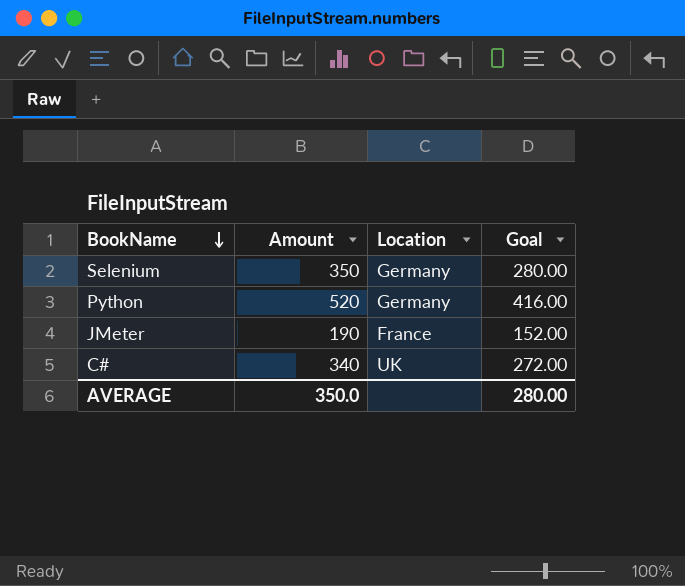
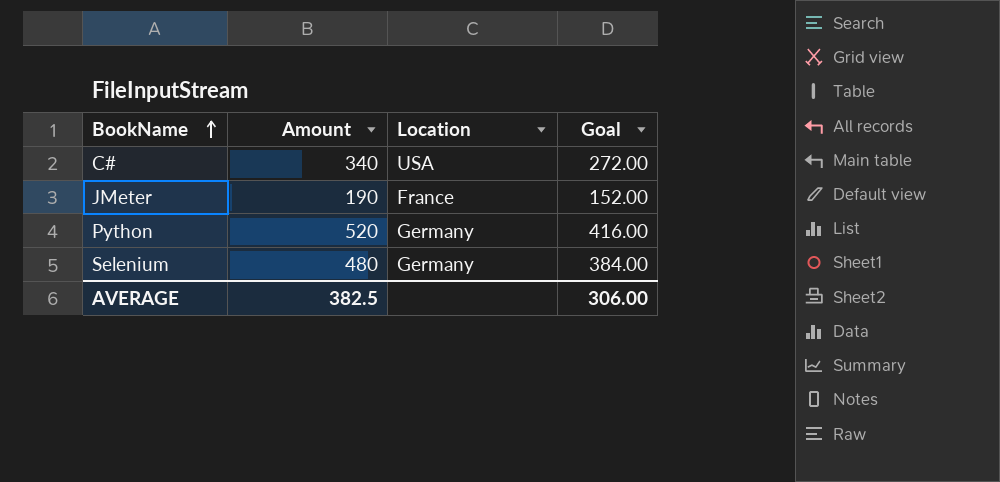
row order: BookName descending -> BookName ascending
C# | Location: UK -> USA
Selenium | Amount: 350 -> 480
Selenium | Goal: 280.00 -> 384.00
AVERAGE | Amount: 350.0 -> 382.5
AVERAGE | Goal: 280.00 -> 306.00

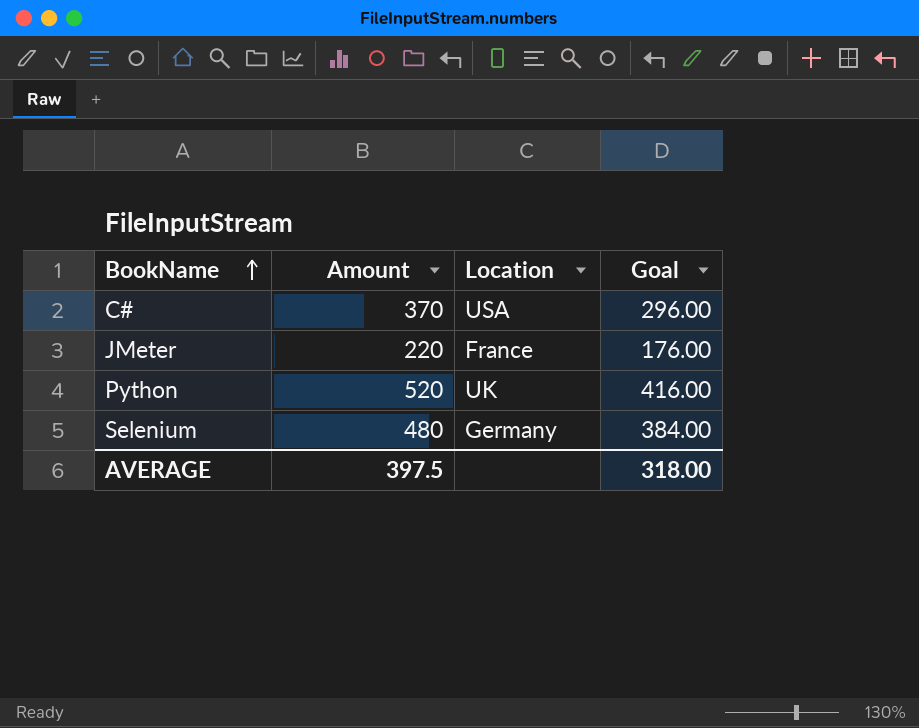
C# | Amount: 340 -> 370
C# | Goal: 272.00 -> 296.00
JMeter | Amount: 190 -> 220
JMeter | Goal: 152.00 -> 176.00
Python | Location: Germany -> UK
AVERAGE | Amount: 382.5 -> 397.5
AVERAGE | Goal: 306.00 -> 318.00

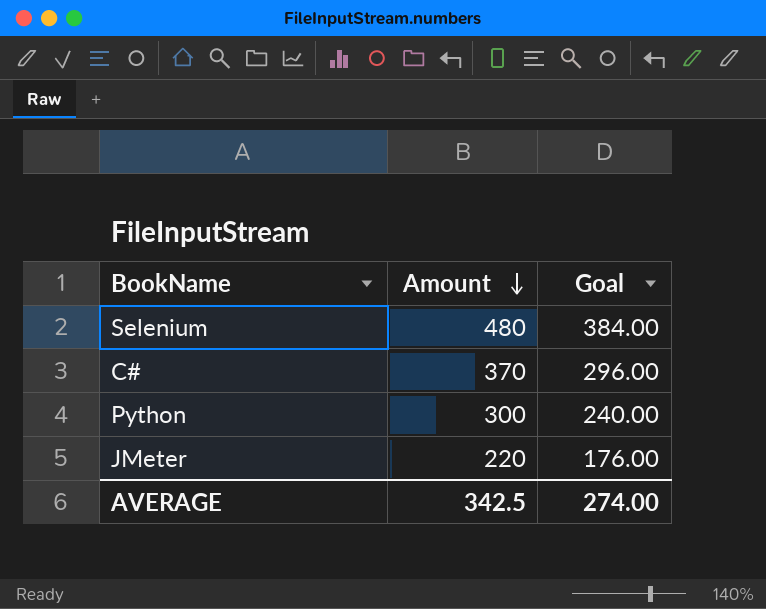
row order: BookName ascending -> Amount descending
column Location | position: 3 -> none
Python | Amount: 520 -> 300
Python | Goal: 416.00 -> 240.00
AVERAGE | Amount: 397.5 -> 342.5
AVERAGE | Goal: 318.00 -> 274.00

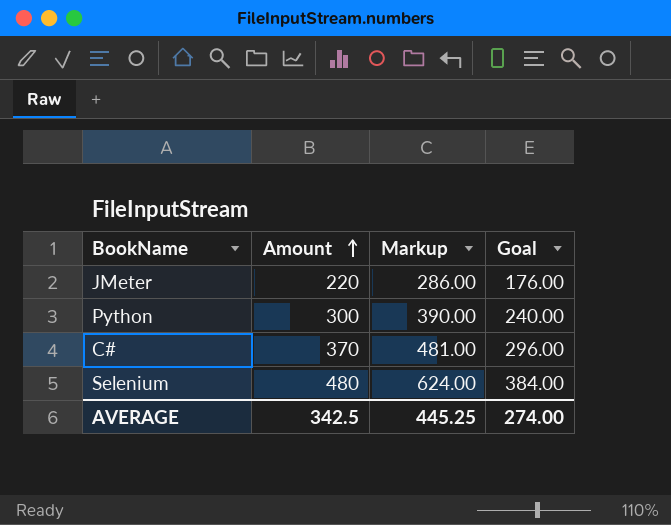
row order: Amount descending -> Amount ascending
column Markup | formula: none -> [Amount] * 1.3

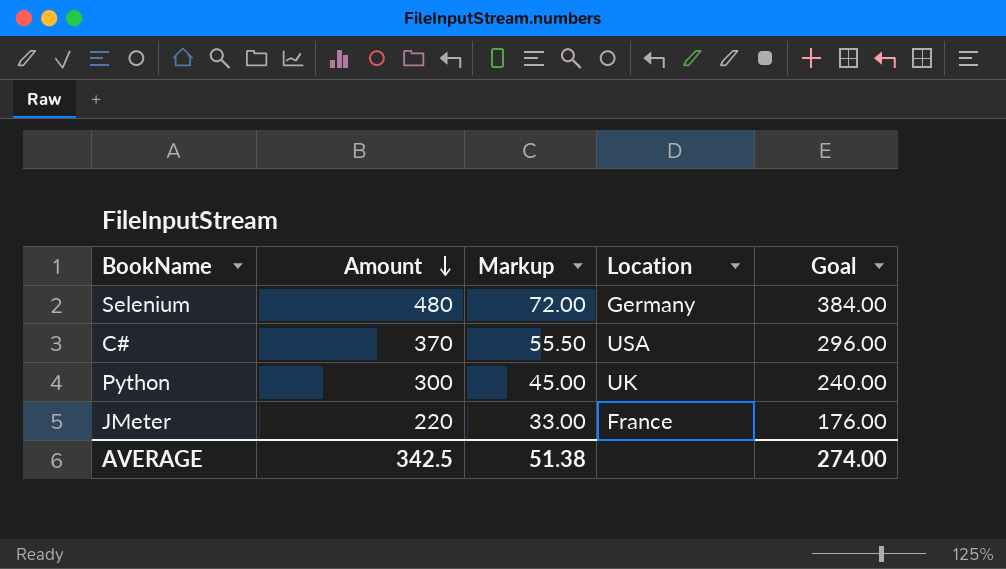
row order: Amount ascending -> Amount descending
column Markup | formula: [Amount] * 1.3 -> [Amount] * 0.15
column Location | position: none -> 4
AVERAGE | Markup: 445.25 -> 51.38

